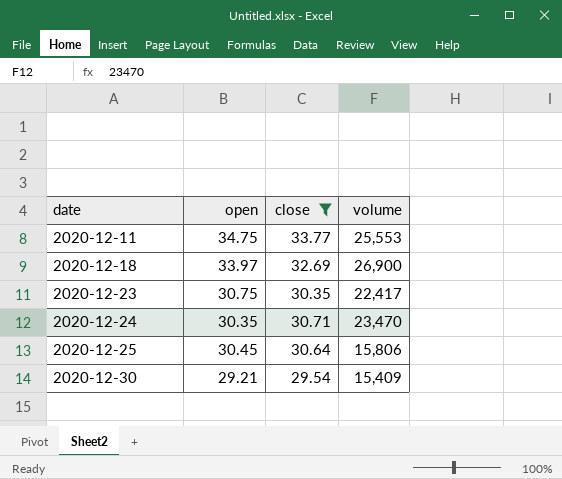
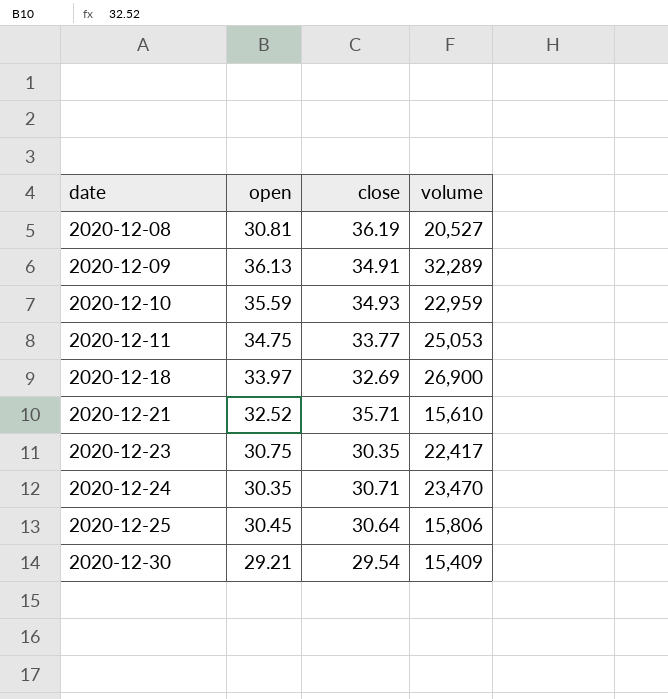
filter: close <= 33.77 -> none
2020-12-11 | volume: 25,553 -> 25,053

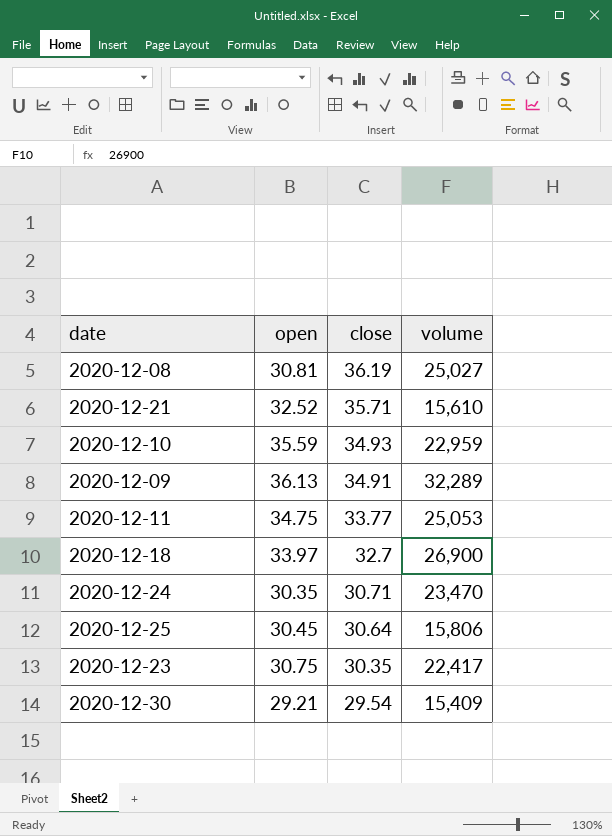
row order: date ascending -> close descending
2020-12-08 | volume: 20,527 -> 25,027
2020-12-18 | close: 32.69 -> 32.7

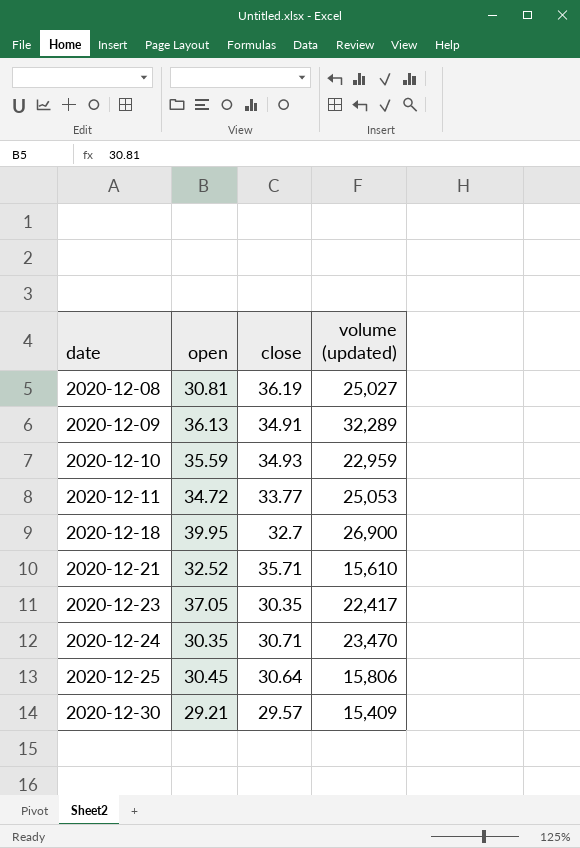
row order: close descending -> date ascending
column name: volume -> volume (updated)
2020-12-11 | open: 34.75 -> 34.72
2020-12-18 | open: 33.97 -> 39.95
2020-12-23 | open: 30.75 -> 37.05
2020-12-30 | close: 29.54 -> 29.57

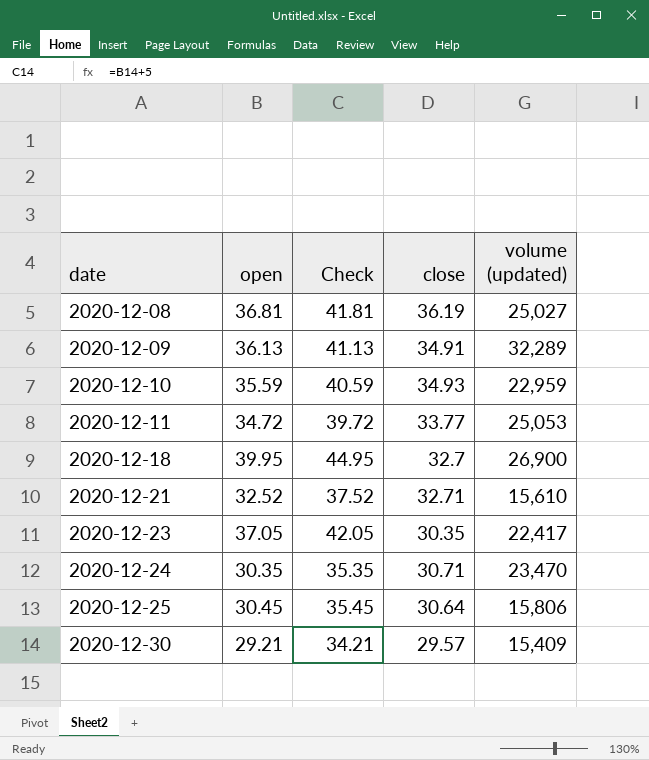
column Check | formula: none -> [open] + 5
2020-12-08 | open: 30.81 -> 36.81
2020-12-21 | close: 35.71 -> 32.71

